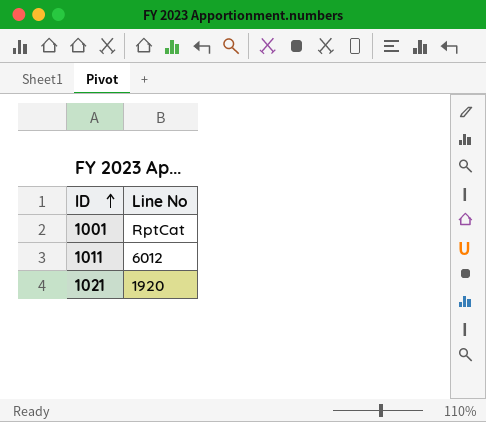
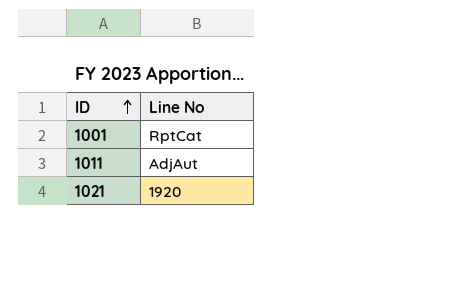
1011 | Line No: 6012 -> AdjAut

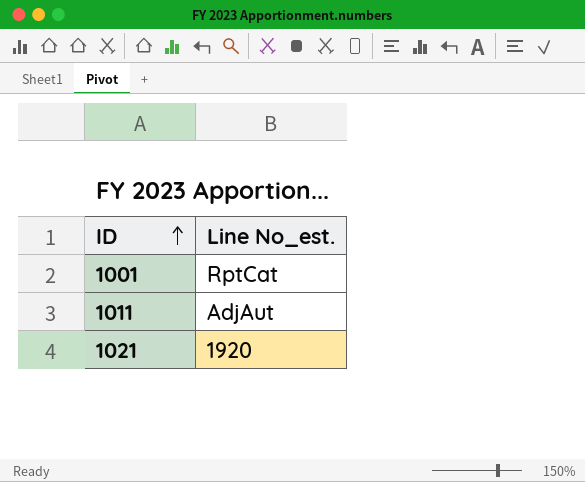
column name: Line No -> Line No_est.

